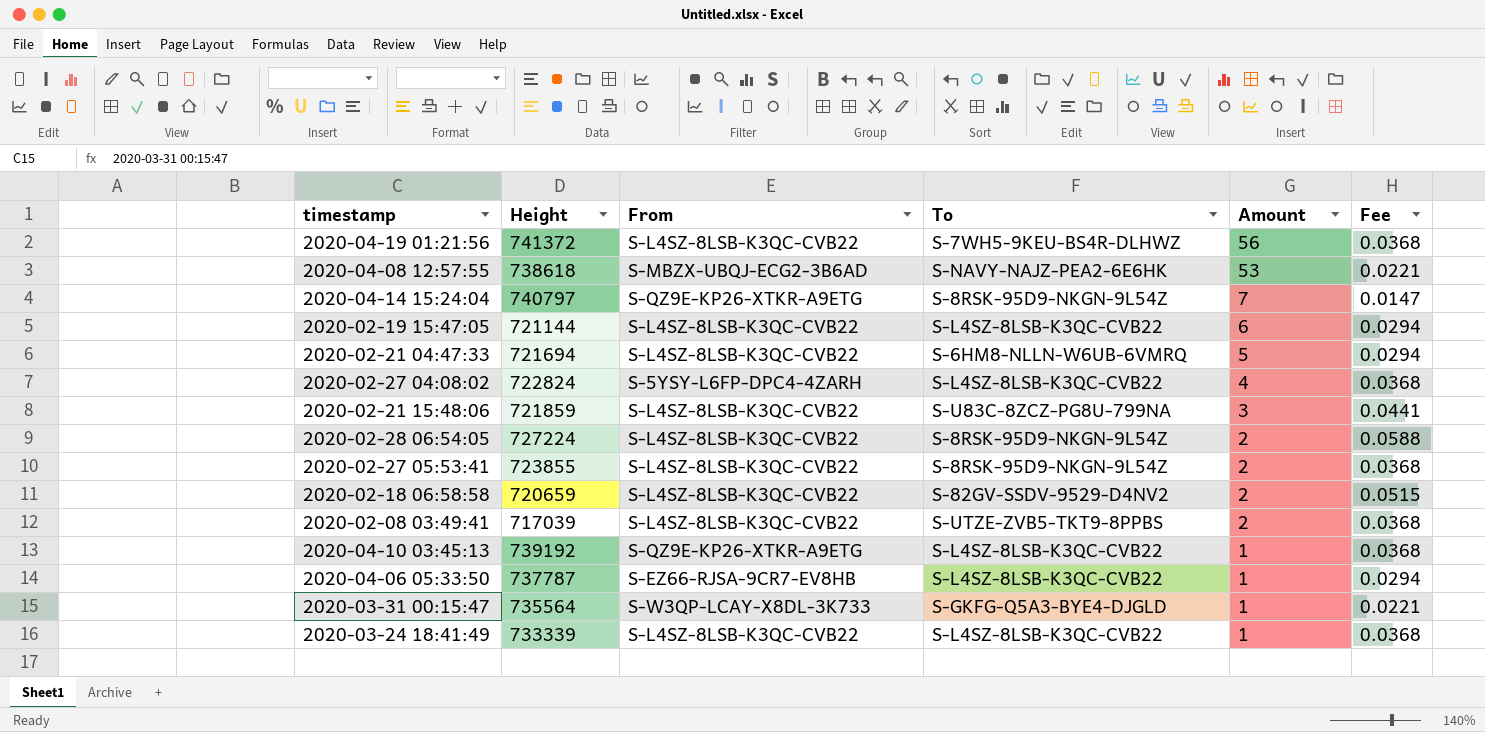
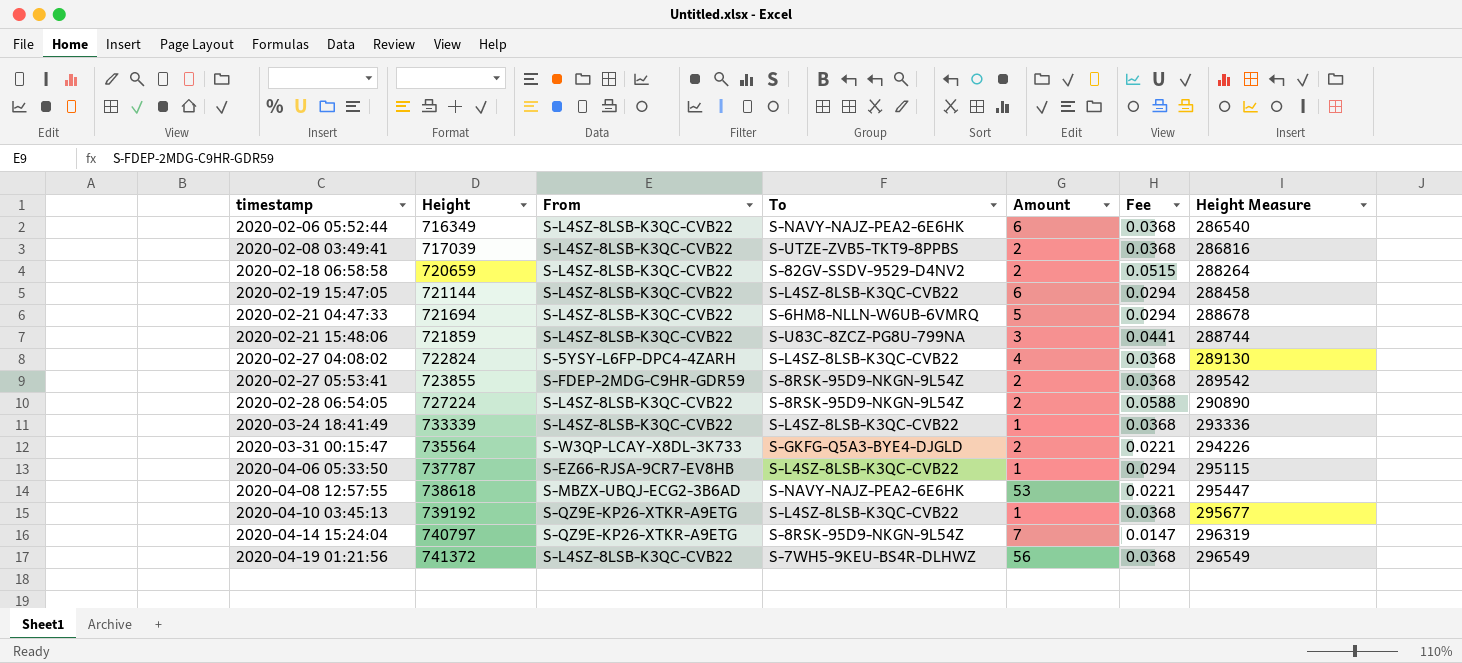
row order: Amount descending -> timestamp ascending
column Height Measure | formula: none -> [Height] * 0.4
row 2020-02-06 05:52:44: none -> 716349 | S-L4SZ-8LSB-K3QC-CVB22 | S-NAVY-NAJZ-PEA2-6E6HK | 6 | 0.0368 | 286540
2020-02-27 05:53:41 | From: S-L4SZ-8LSB-K3QC-CVB22 -> S-FDEP-2MDG-C9HR-GDR59
2020-03-31 00:15:47 | Amount: 1 -> 2

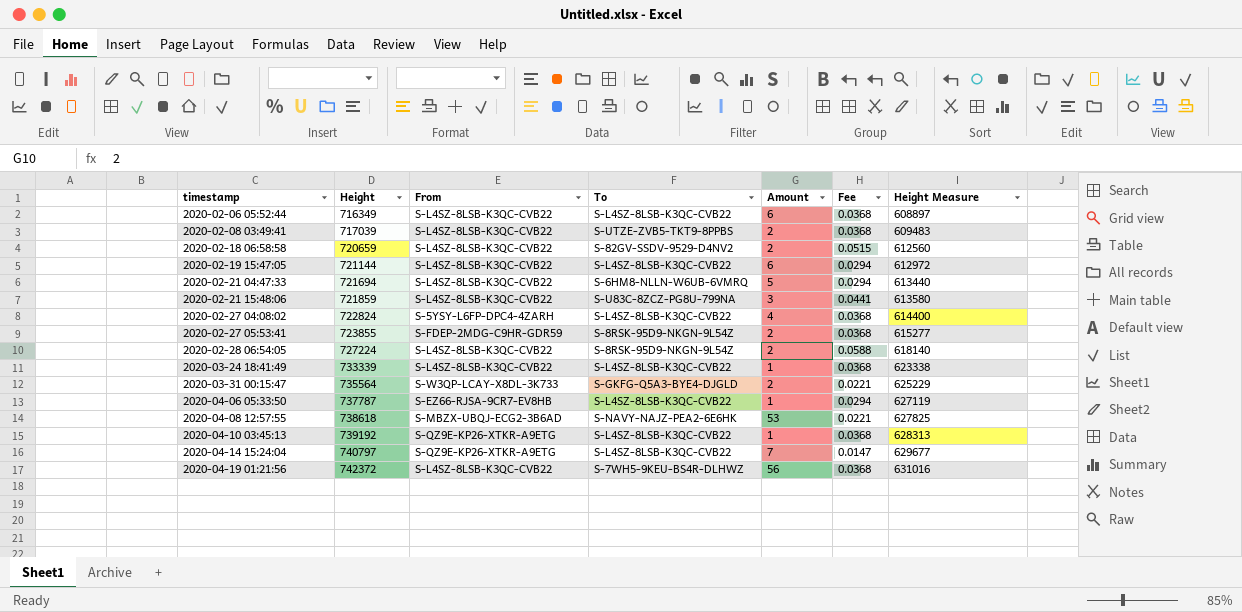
column Height Measure | formula: [Height] * 0.4 -> [Height] * 0.85
2020-02-06 05:52:44 | To: S-NAVY-NAJZ-PEA2-6E6HK -> S-L4SZ-8LSB-K3QC-CVB22
2020-04-14 15:24:04 | To: S-8RSK-95D9-NKGN-9L54Z -> S-L4SZ-8LSB-K3QC-CVB22
2020-04-19 01:21:56 | Height: 741372 -> 742372

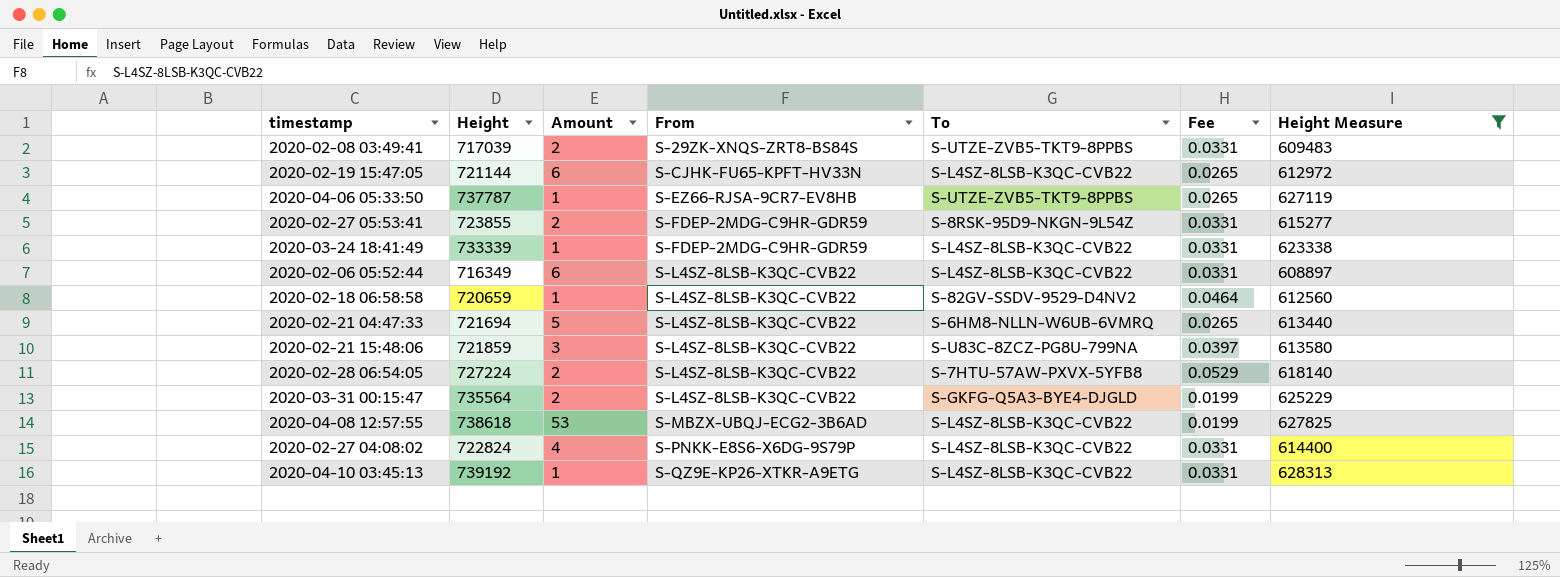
filter: none -> Height Measure <= 628313
row order: timestamp ascending -> From ascending
column Amount | position: 5 -> 3
2020-02-08 03:49:41 | From: S-L4SZ-8LSB-K3QC-CVB22 -> S-29ZK-XNQS-ZRT8-BS84S
2020-02-08 03:49:41 | Fee: 0.0368 -> 0.0331
2020-02-19 15:47:05 | From: S-L4SZ-8LSB-K3QC-CVB22 -> S-CJHK-FU65-KPFT-HV33N
2020-02-19 15:47:05 | Fee: 0.0294 -> 0.0265
2020-04-06 05:33:50 | To: S-L4SZ-8LSB-K3QC-CVB22 -> S-UTZE-ZVB5-TKT9-8PPBS
2020-04-06 05:33:50 | Fee: 0.0294 -> 0.0265
2020-02-27 05:53:41 | Fee: 0.0368 -> 0.0331
2020-03-24 18:41:49 | From: S-L4SZ-8LSB-K3QC-CVB22 -> S-FDEP-2MDG-C9HR-GDR59
2020-03-24 18:41:49 | Fee: 0.0368 -> 0.0331
2020-02-06 05:52:44 | Fee: 0.0368 -> 0.0331
2020-02-18 06:58:58 | Amount: 2 -> 1
2020-02-18 06:58:58 | Fee: 0.0515 -> 0.0464
2020-02-21 04:47:33 | Fee: 0.0294 -> 0.0265
2020-02-21 15:48:06 | Fee: 0.0441 -> 0.0397
2020-02-28 06:54:05 | To: S-8RSK-95D9-NKGN-9L54Z -> S-7HTU-57AW-PXVX-5YFB8
2020-02-28 06:54:05 | Fee: 0.0588 -> 0.0529
2020-03-31 00:15:47 | From: S-W3QP-LCAY-X8DL-3K733 -> S-L4SZ-8LSB-K3QC-CVB22
2020-03-31 00:15:47 | Fee: 0.0221 -> 0.0199
2020-04-08 12:57:55 | To: S-NAVY-NAJZ-PEA2-6E6HK -> S-L4SZ-8LSB-K3QC-CVB22
2020-04-08 12:57:55 | Fee: 0.0221 -> 0.0199
2020-02-27 04:08:02 | From: S-5YSY-L6FP-DPC4-4ZARH -> S-PNKK-E8S6-X6DG-9S79P
2020-02-27 04:08:02 | Fee: 0.0368 -> 0.0331
2020-04-10 03:45:13 | Fee: 0.0368 -> 0.0331

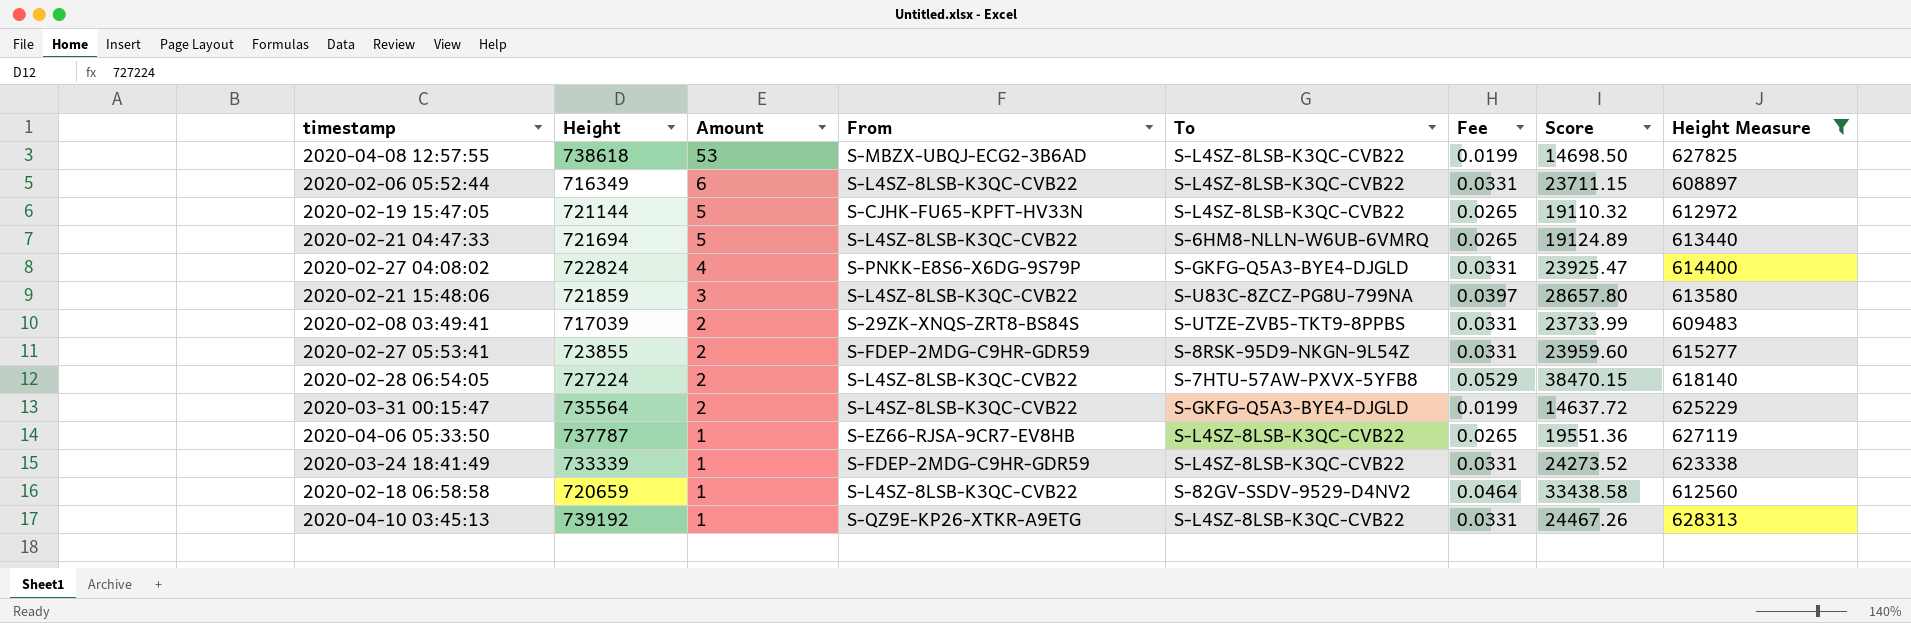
row order: From ascending -> Amount descending
column Score | formula: none -> [Height] * [Fee]
2020-02-19 15:47:05 | Amount: 6 -> 5
2020-02-27 04:08:02 | To: S-L4SZ-8LSB-K3QC-CVB22 -> S-GKFG-Q5A3-BYE4-DJGLD
2020-04-06 05:33:50 | To: S-UTZE-ZVB5-TKT9-8PPBS -> S-L4SZ-8LSB-K3QC-CVB22

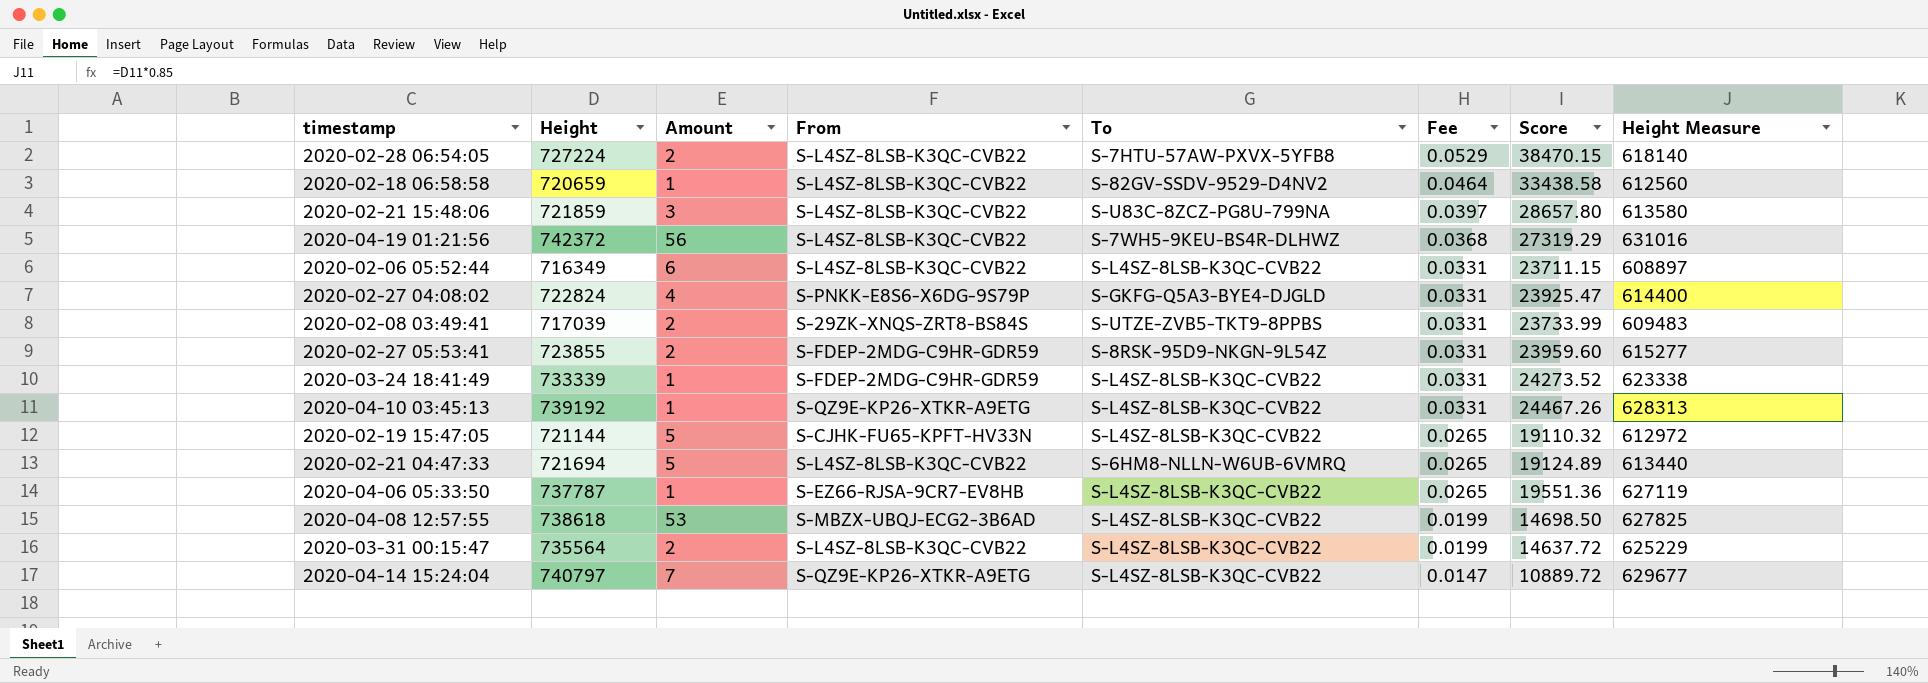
filter: Height Measure <= 628313 -> none
row order: Amount descending -> Fee descending
2020-03-31 00:15:47 | To: S-GKFG-Q5A3-BYE4-DJGLD -> S-L4SZ-8LSB-K3QC-CVB22

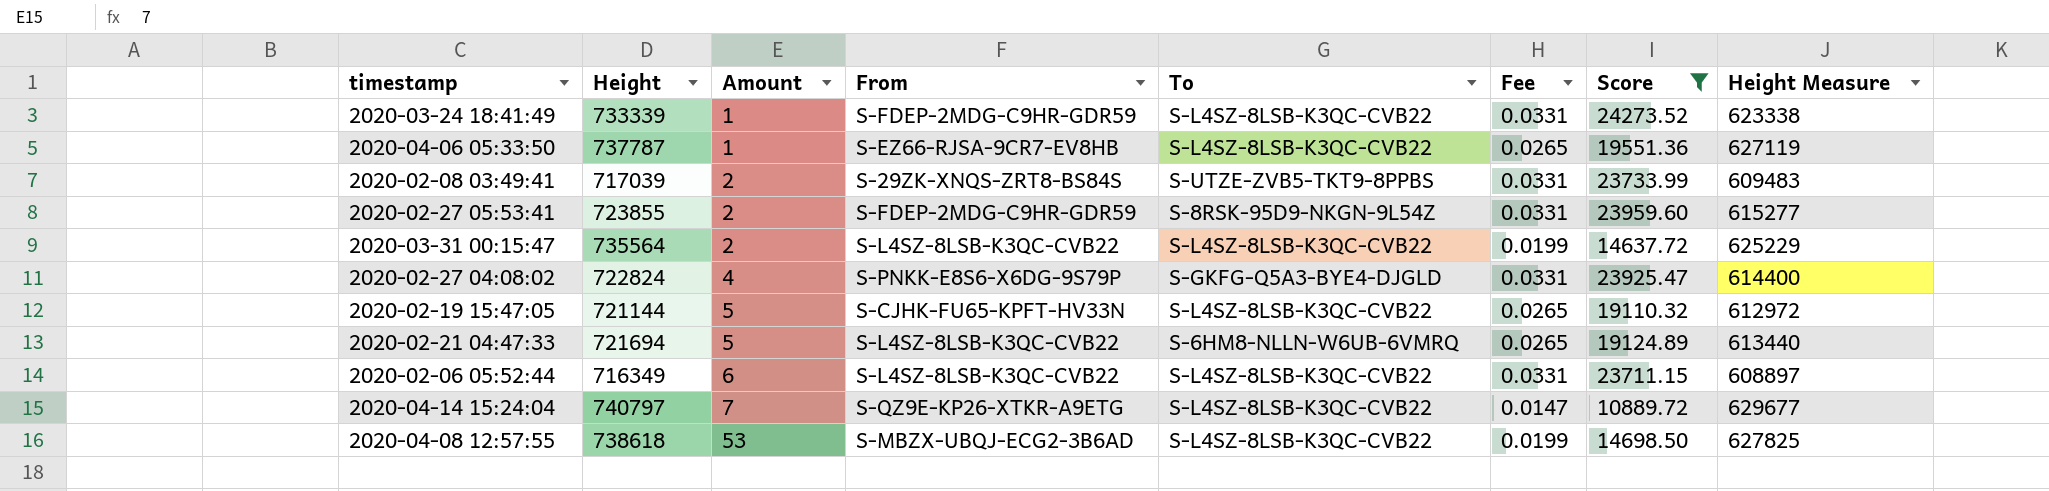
filter: none -> Score <= 24273.52
row order: Fee descending -> Amount ascending

